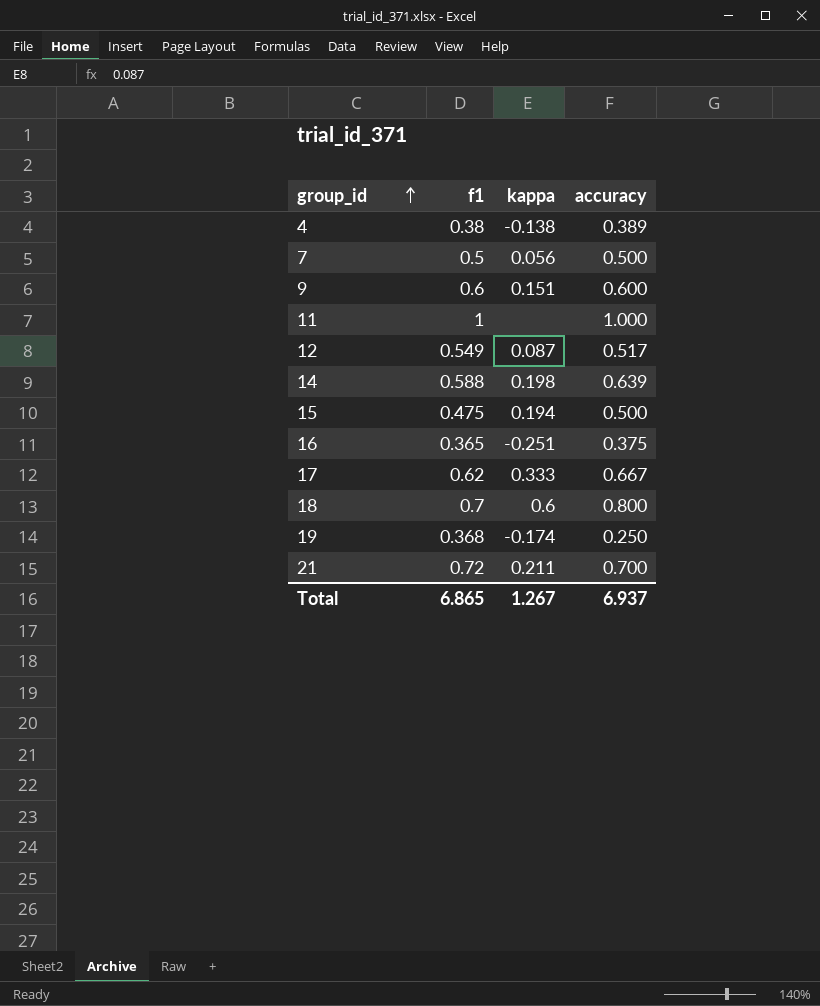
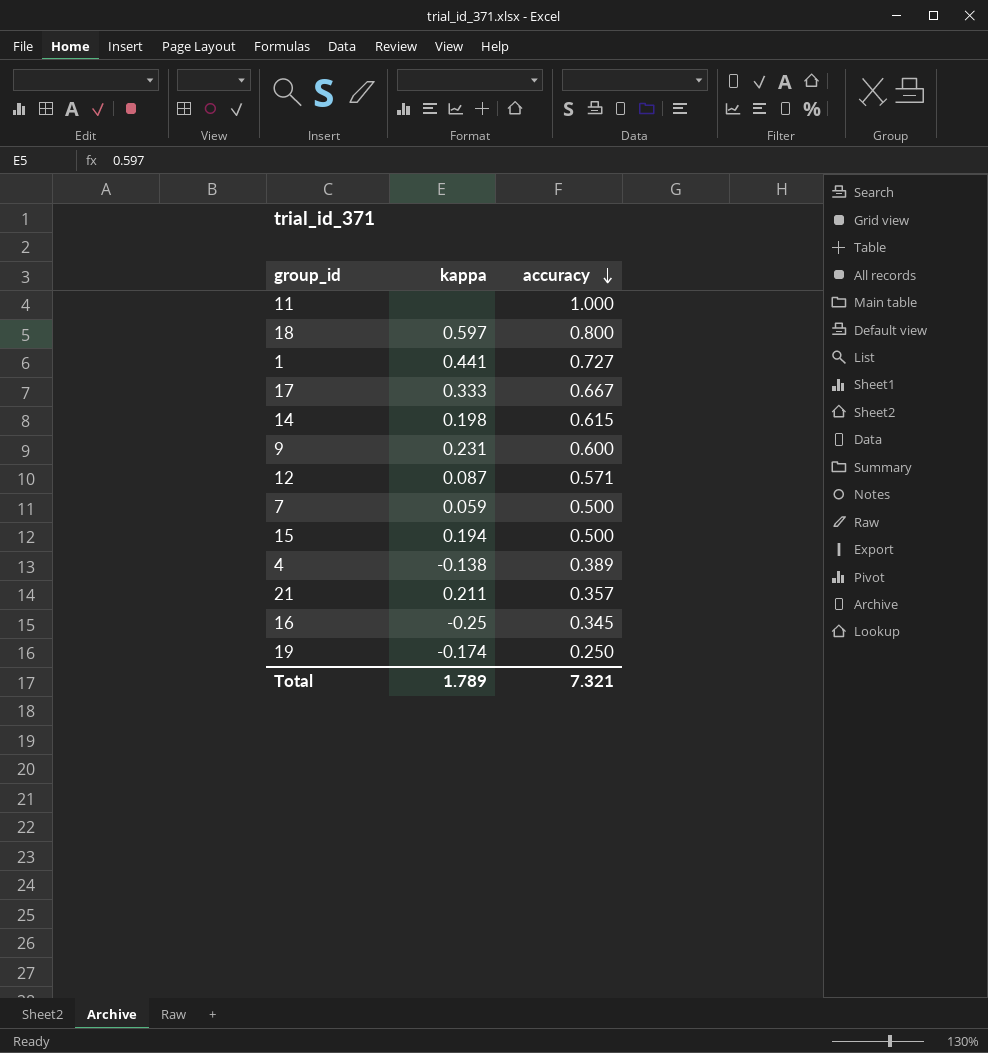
row order: group_id ascending -> accuracy descending
column f1 | position: 2 -> none
18 | kappa: 0.6 -> 0.597
row 1: none -> 0.441 | 0.727
14 | accuracy: 0.639 -> 0.615
9 | kappa: 0.151 -> 0.231
12 | accuracy: 0.517 -> 0.571
7 | kappa: 0.056 -> 0.059
21 | accuracy: 0.700 -> 0.357
16 | kappa: -0.251 -> -0.25
16 | accuracy: 0.375 -> 0.345
Total | kappa: 1.267 -> 1.789
Total | accuracy: 6.937 -> 7.321

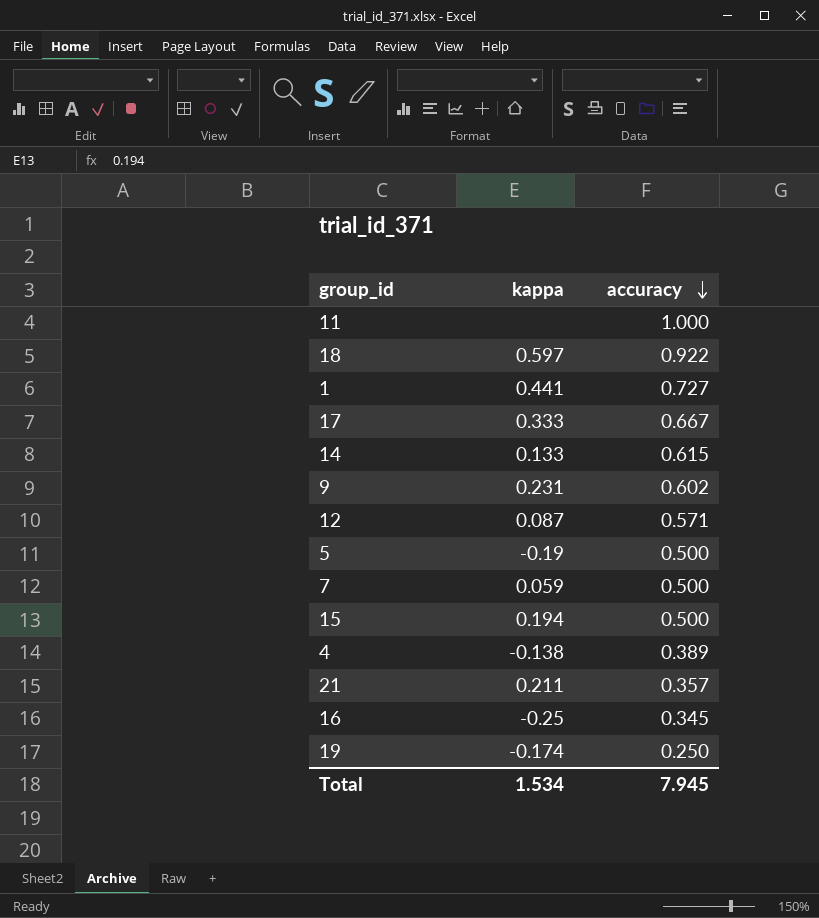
18 | accuracy: 0.800 -> 0.922
14 | kappa: 0.198 -> 0.133
9 | accuracy: 0.600 -> 0.602
row 5: none -> -0.19 | 0.500
Total | kappa: 1.789 -> 1.534
Total | accuracy: 7.321 -> 7.945

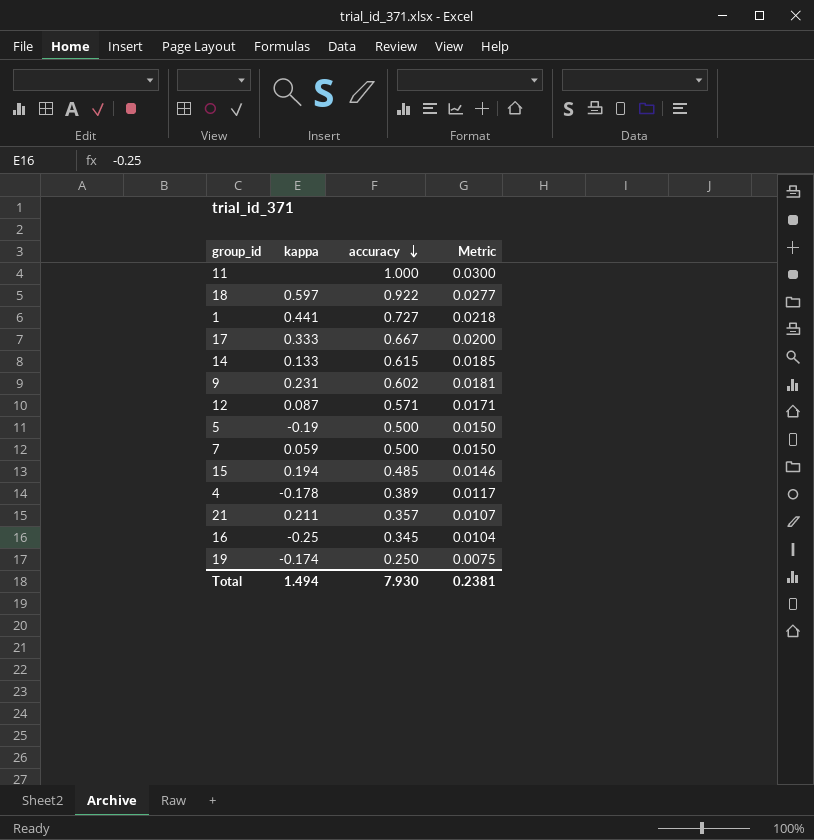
column Metric | formula: none -> [accuracy] * 0.03
15 | accuracy: 0.500 -> 0.485
4 | kappa: -0.138 -> -0.178
Total | kappa: 1.534 -> 1.494
Total | accuracy: 7.945 -> 7.930

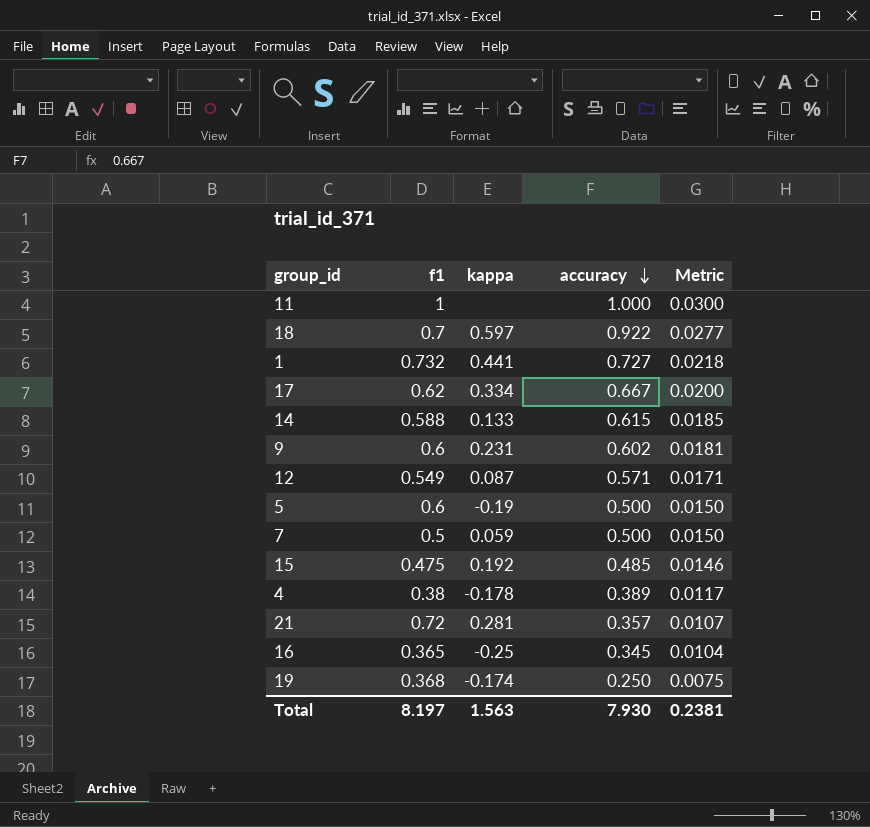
column f1 | position: none -> 2
17 | kappa: 0.333 -> 0.334
15 | kappa: 0.194 -> 0.192
21 | kappa: 0.211 -> 0.281
Total | kappa: 1.494 -> 1.563

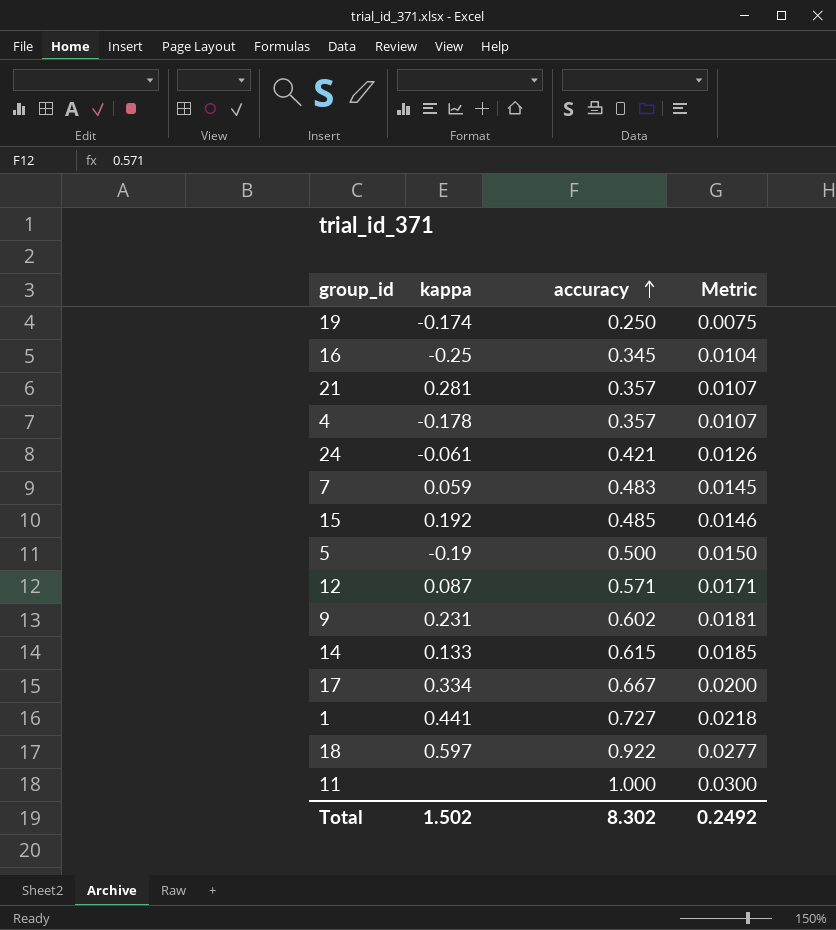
row order: accuracy descending -> accuracy ascending
column f1 | position: 2 -> none
4 | accuracy: 0.389 -> 0.357
4 | Metric: 0.0117 -> 0.0107
row 24: none -> -0.061 | 0.421 | 0.0126
7 | accuracy: 0.500 -> 0.483
7 | Metric: 0.0150 -> 0.0145
Total | kappa: 1.563 -> 1.502
Total | accuracy: 7.930 -> 8.302
Total | Metric: 0.2381 -> 0.2492

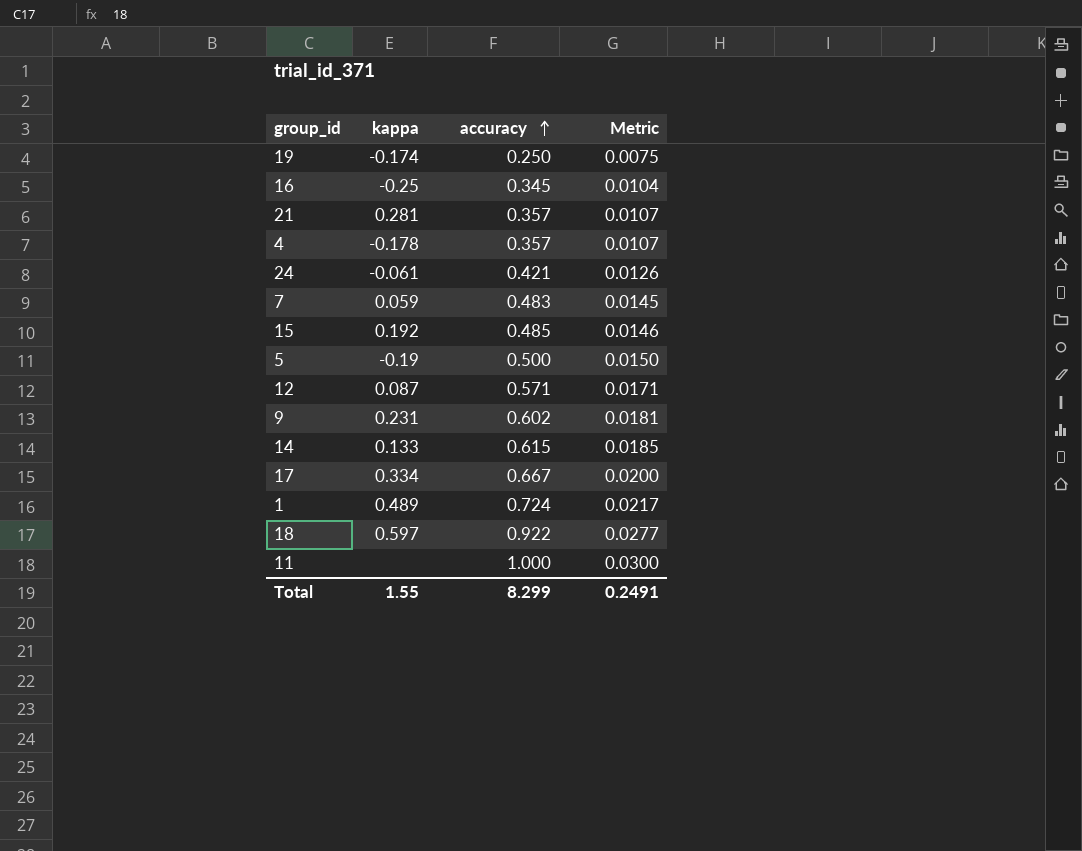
1 | kappa: 0.441 -> 0.489
1 | accuracy: 0.727 -> 0.724
1 | Metric: 0.0218 -> 0.0217
Total | kappa: 1.502 -> 1.55
Total | accuracy: 8.302 -> 8.299
Total | Metric: 0.2492 -> 0.2491

